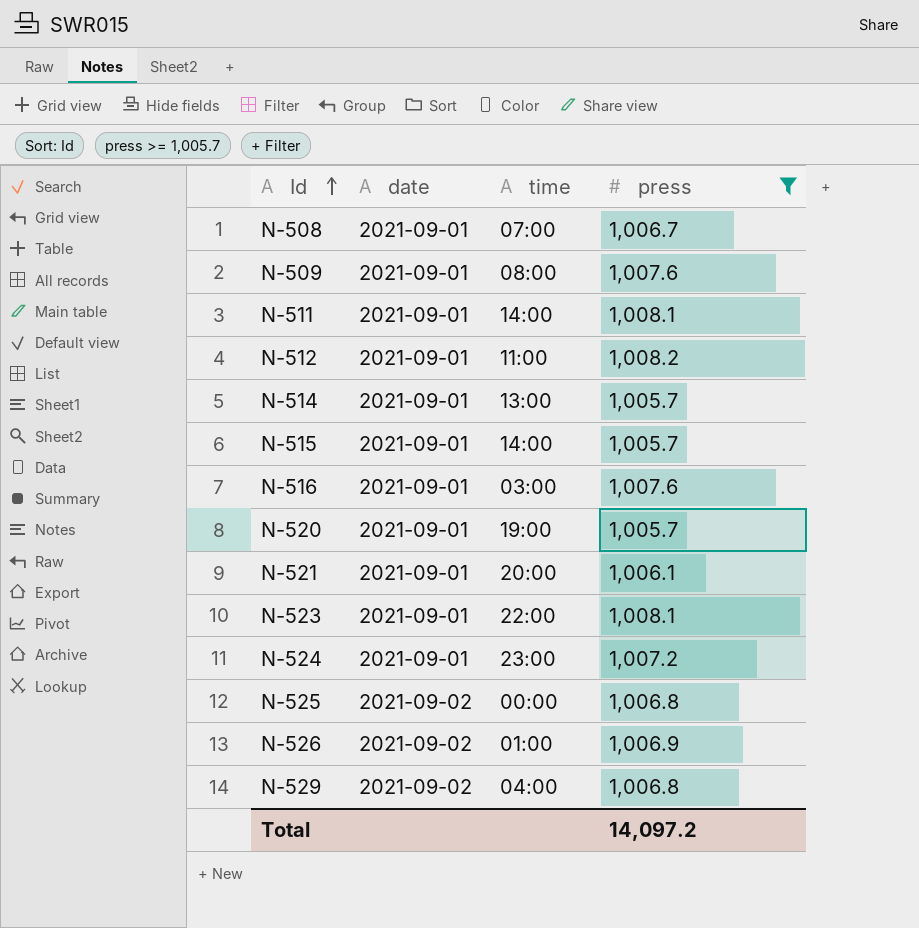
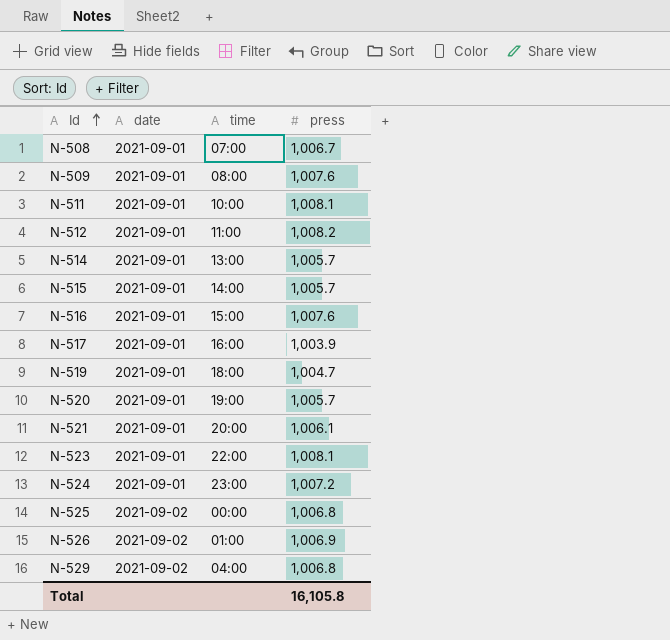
filter: press >= 1,005.7 -> none
N-511 | time: 14:00 -> 10:00
N-516 | time: 03:00 -> 15:00
Total | press: 14,097.2 -> 16,105.8

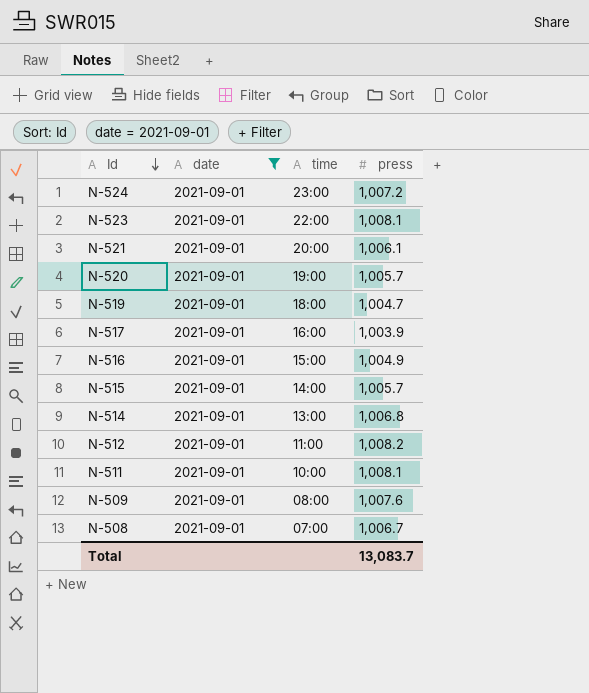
filter: none -> date = 2021-09-01
row order: Id ascending -> Id descending
N-516 | press: 1,007.6 -> 1,004.9
N-514 | press: 1,005.7 -> 1,006.8
Total | press: 16,105.8 -> 13,083.7

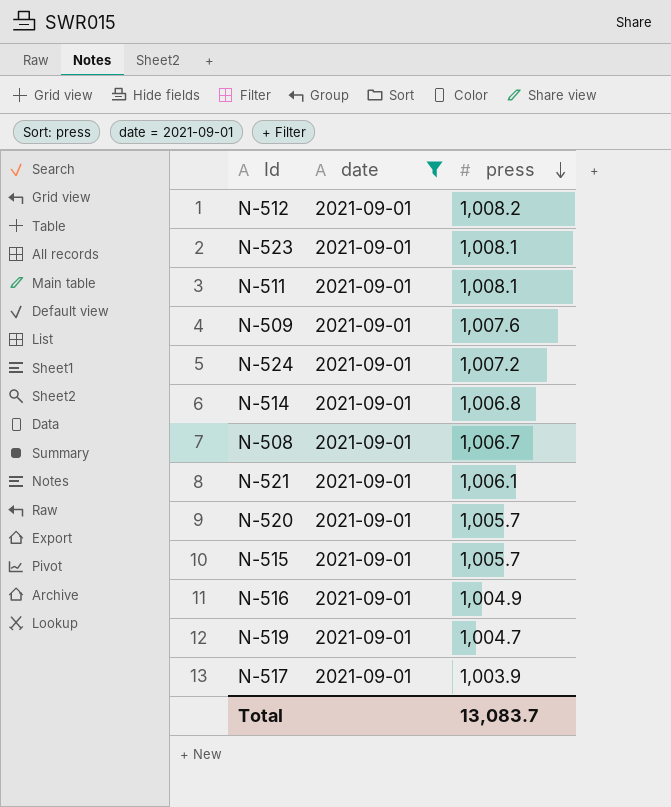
row order: Id descending -> press descending
column time | position: 3 -> none

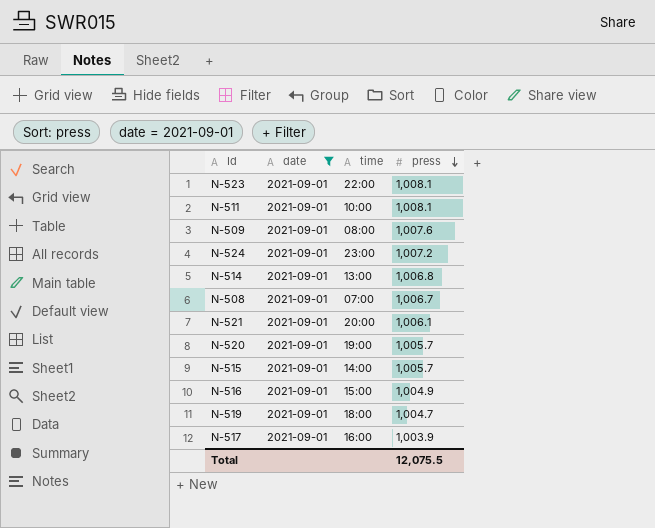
column time | position: none -> 3
row N-512: 2021-09-01 | 1,008.2 -> none
Total | press: 13,083.7 -> 12,075.5

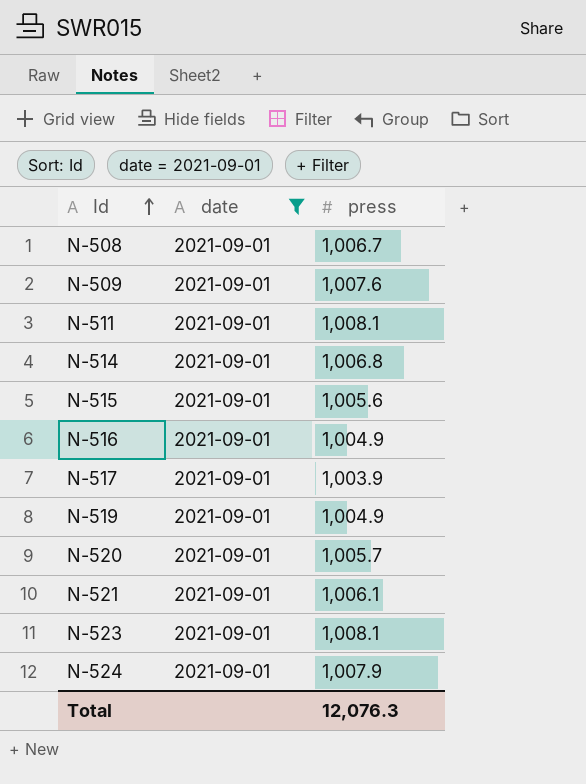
row order: press descending -> Id ascending
column time | position: 3 -> none
N-515 | press: 1,005.7 -> 1,005.6
N-519 | press: 1,004.7 -> 1,004.9
N-524 | press: 1,007.2 -> 1,007.9
Total | press: 12,075.5 -> 12,076.3

